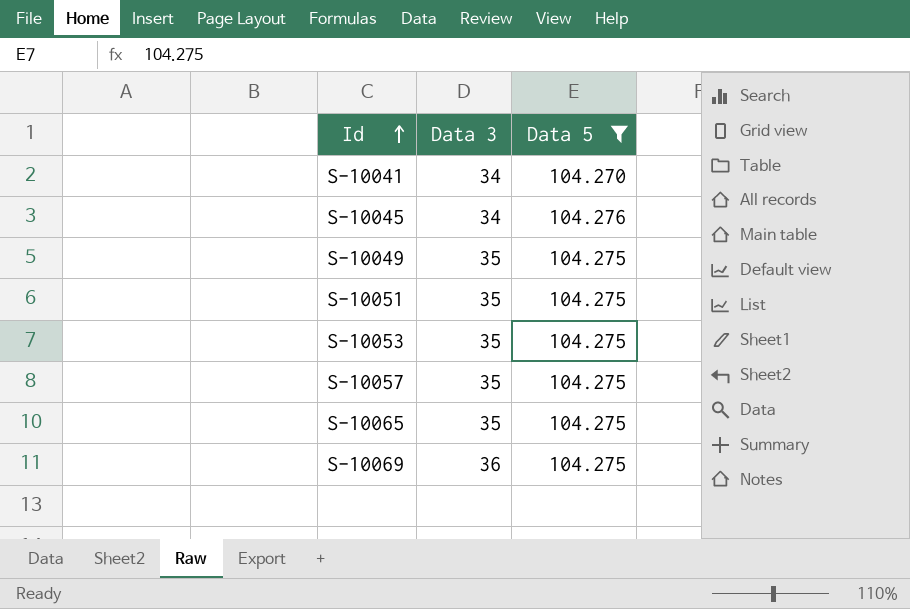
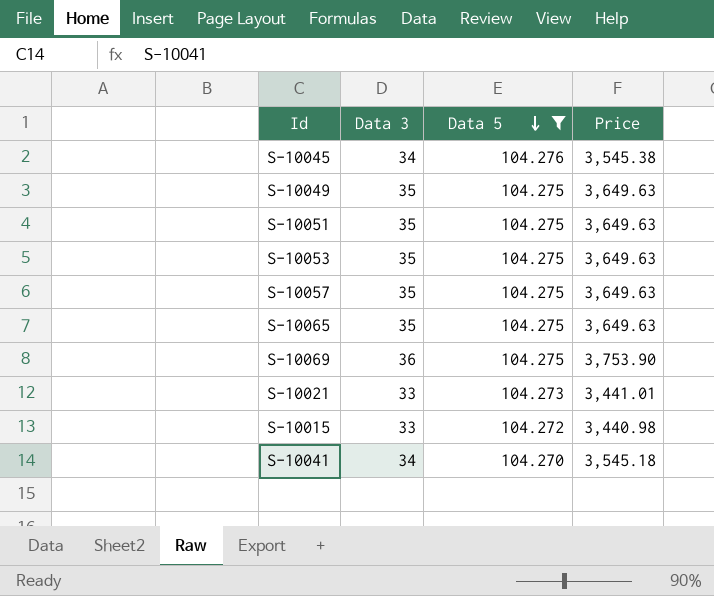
row order: Id ascending -> Data 5 descending
column Price | formula: none -> [Data 3] * [Data 5]
row S-10021: none -> 33 | 104.273 | 3,441.01
row S-10015: none -> 33 | 104.272 | 3,440.98

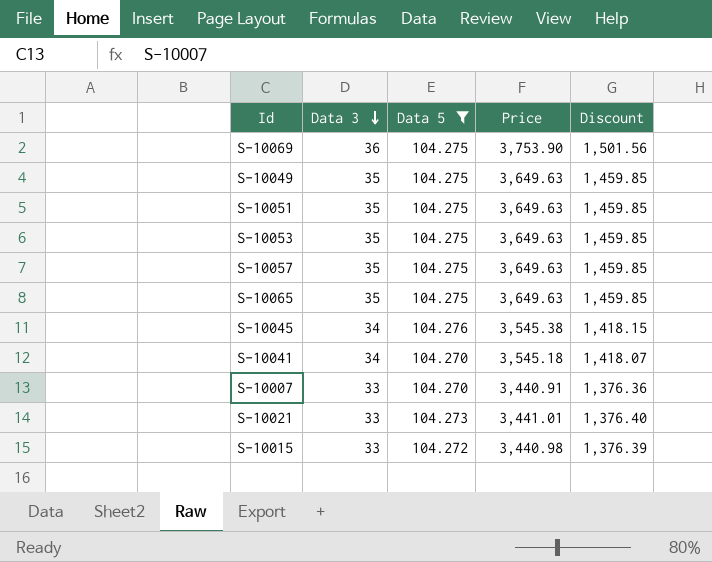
row order: Data 5 descending -> Data 3 descending
column Discount | formula: none -> [Price] * 0.4
row S-10007: none -> 33 | 104.270 | 3,440.91 | 1,376.36

